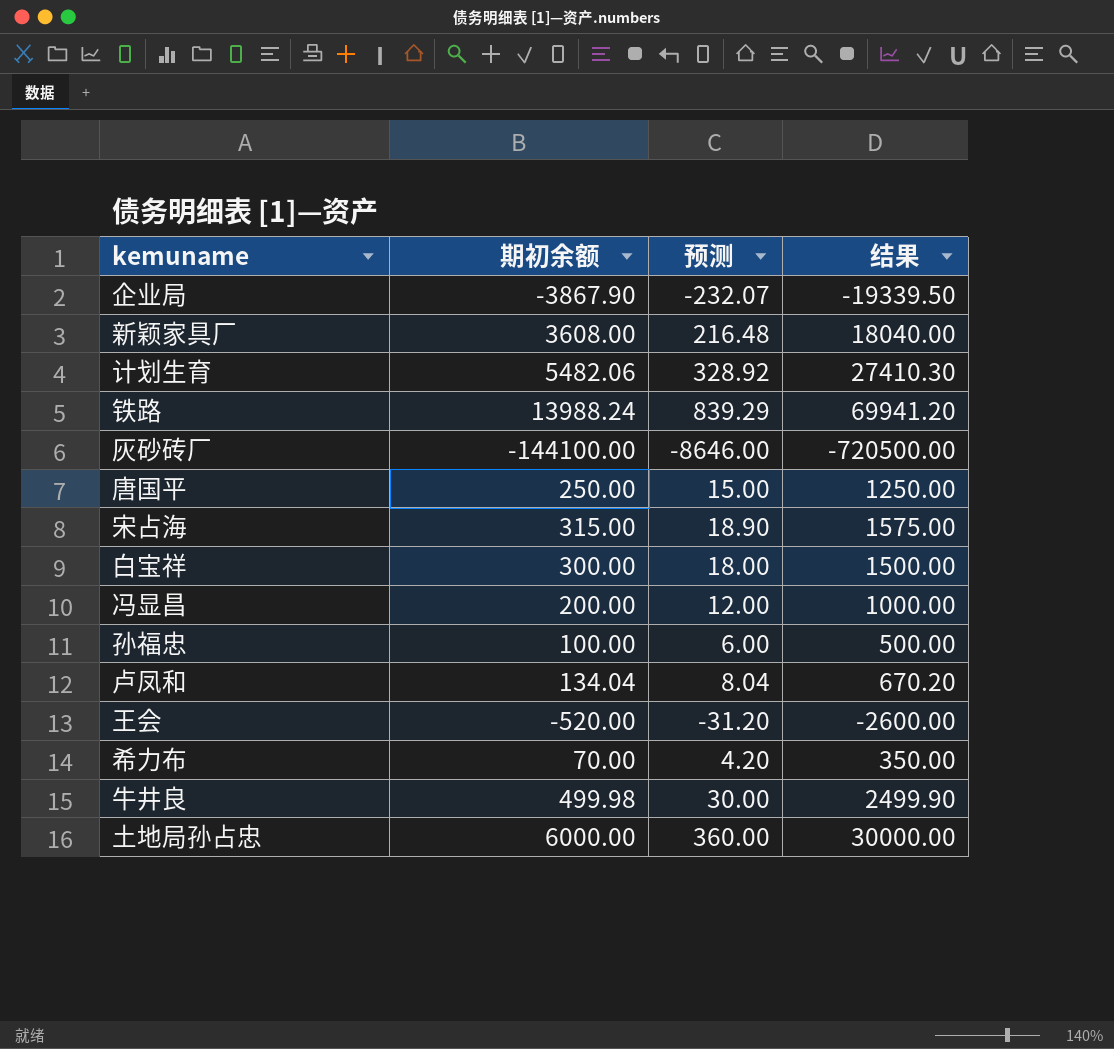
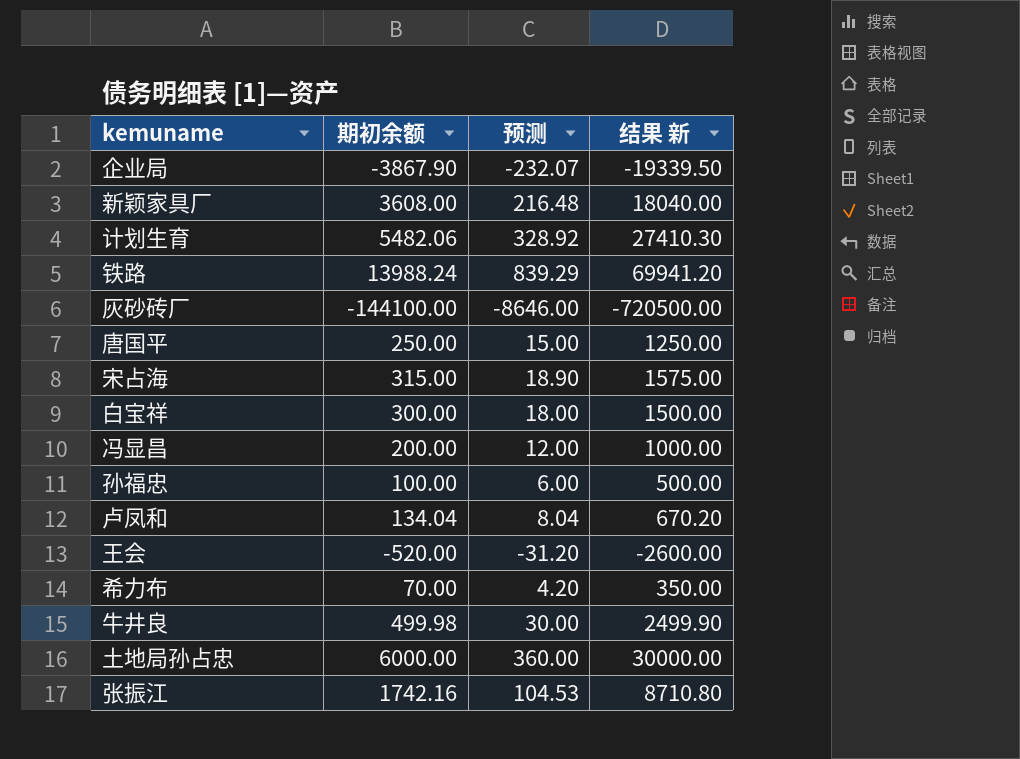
column name: 结果 -> 结果 新
row 张振江: none -> 1742.16 | 104.53 | 8710.80

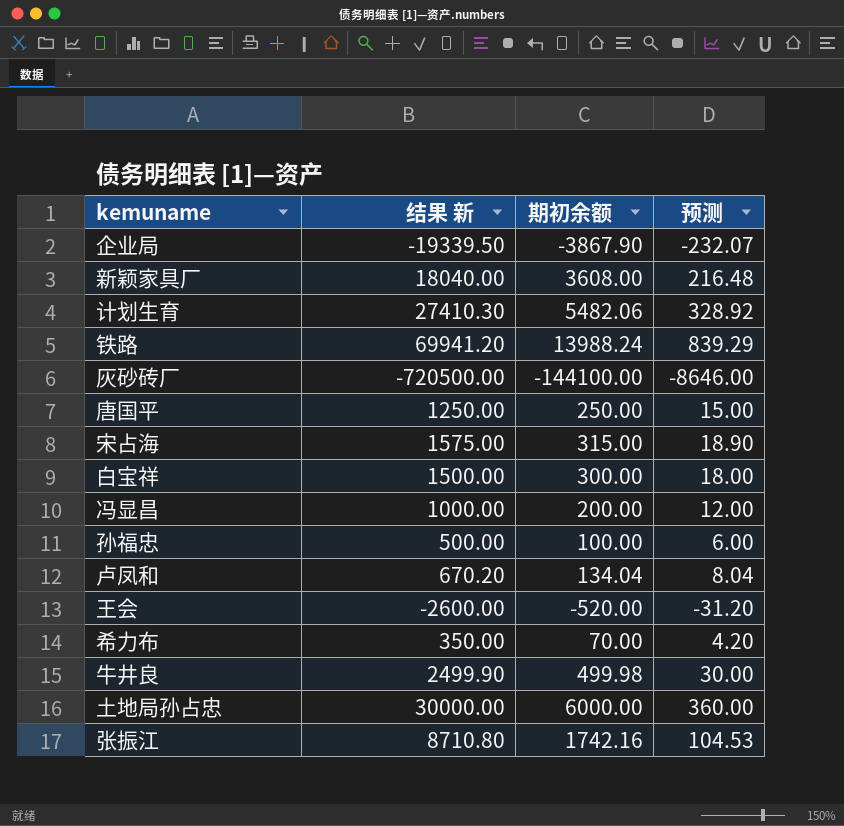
column 结果 新 | position: 4 -> 2

